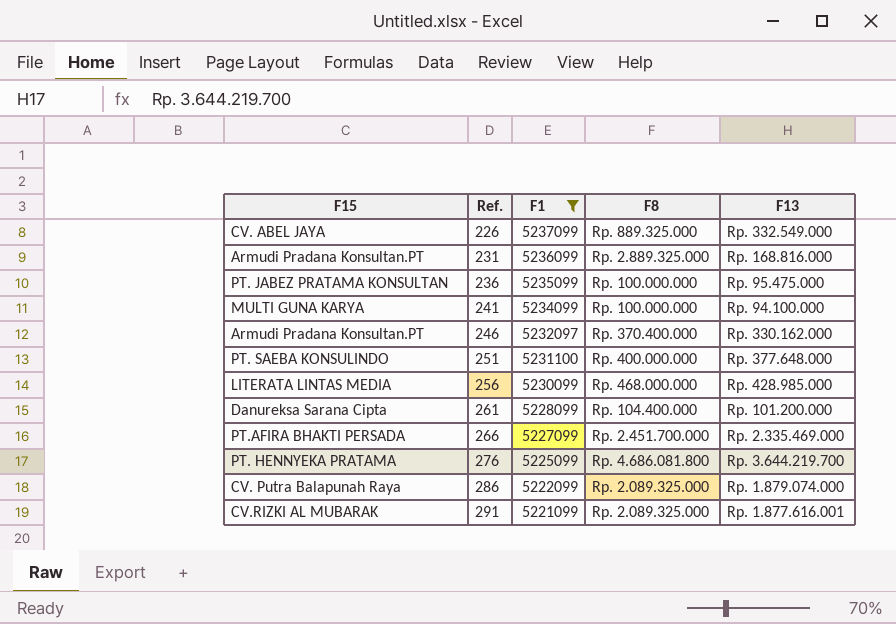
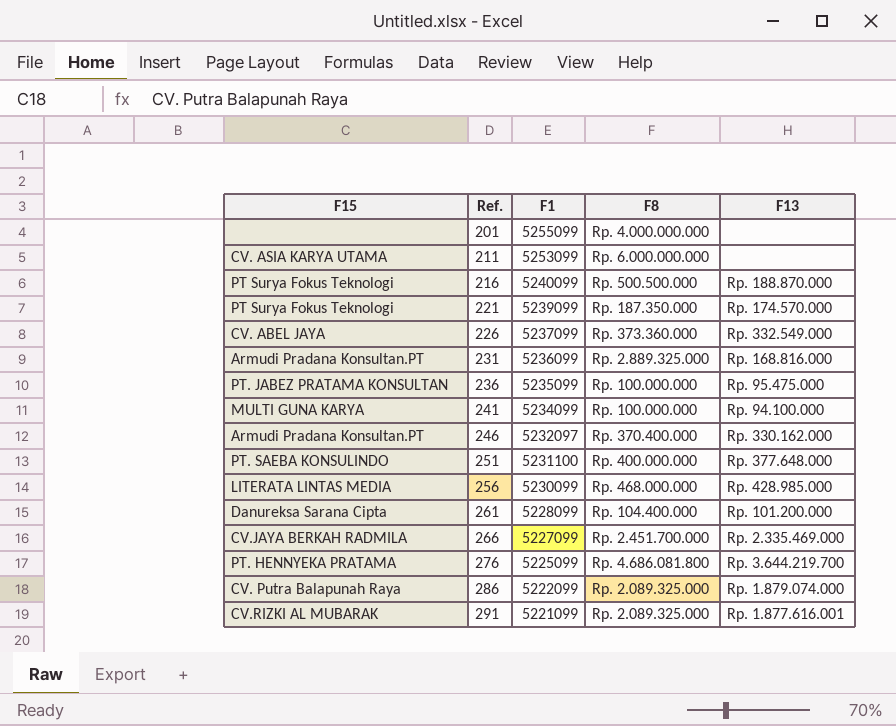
filter: F1 <= 5237099 -> none
226 | F8: Rp. 889.325.000 -> Rp. 373.360.000
266 | F15: PT.AFIRA BHAKTI PERSADA -> CV.JAYA BERKAH RADMILA

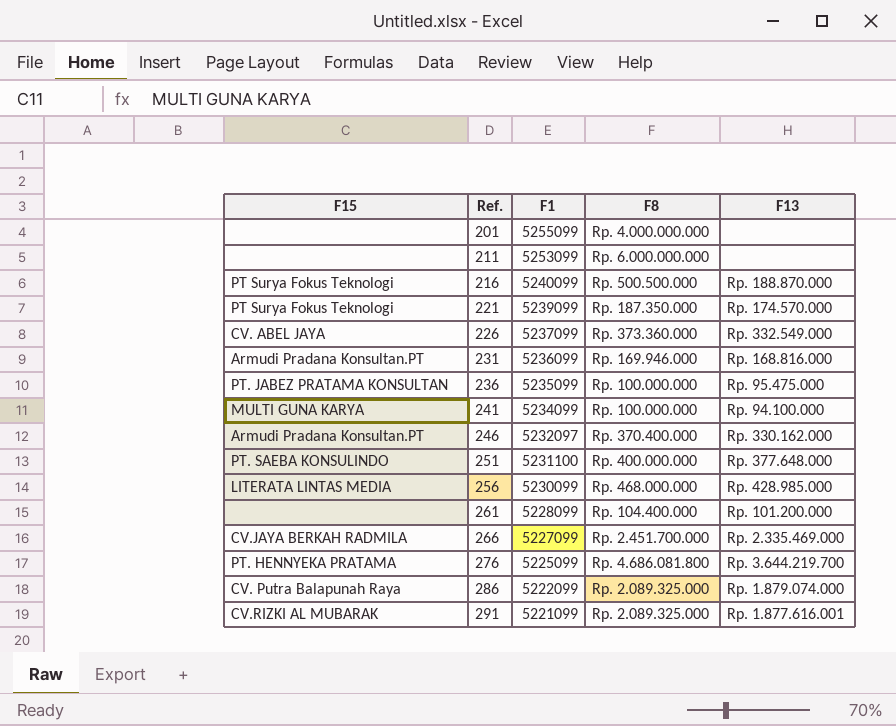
211 | F15: CV. ASIA KARYA UTAMA -> none
231 | F8: Rp. 2.889.325.000 -> Rp. 169.946.000
261 | F15: Danureksa Sarana Cipta -> none

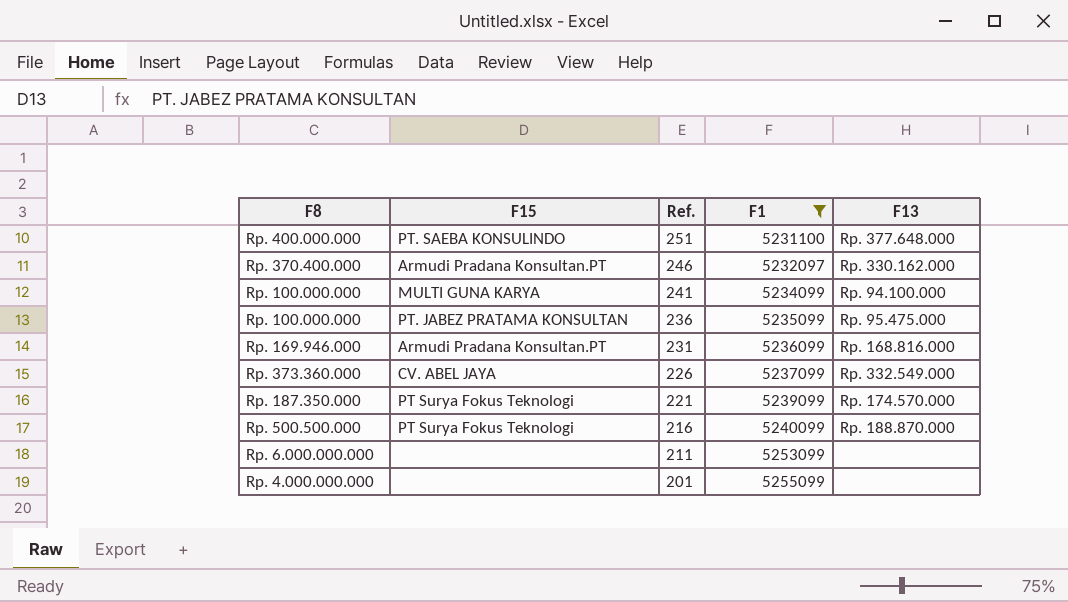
filter: none -> F1 >= 5231100
row order: Ref. ascending -> Ref. descending
column F8 | position: 4 -> 1

